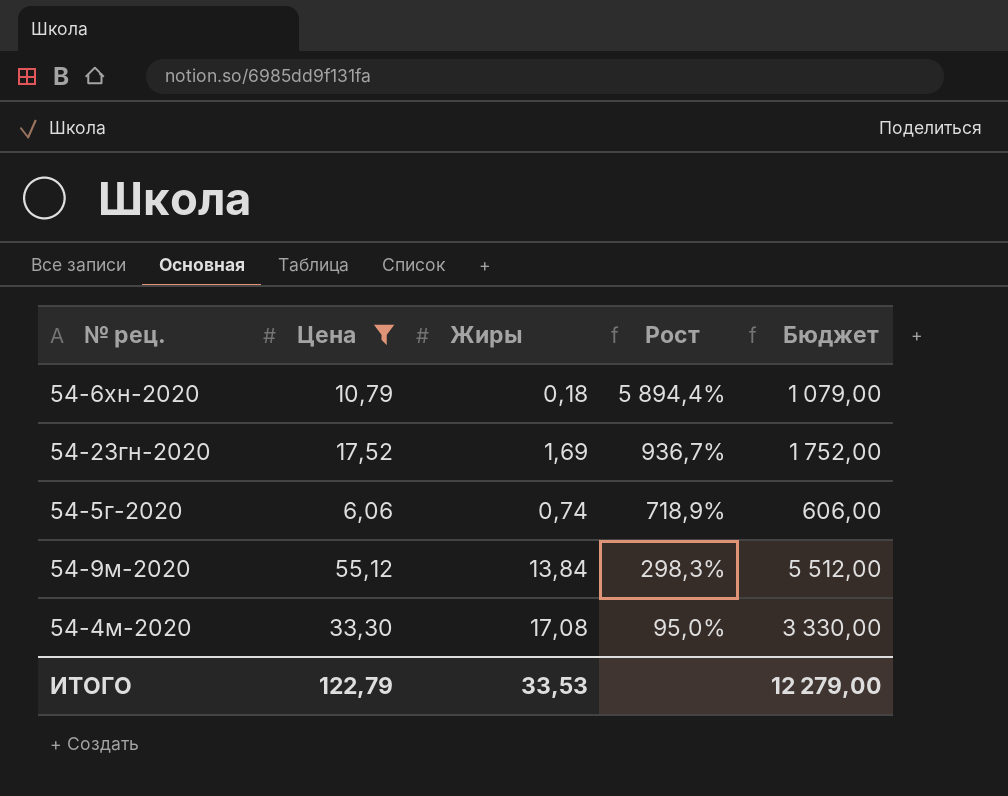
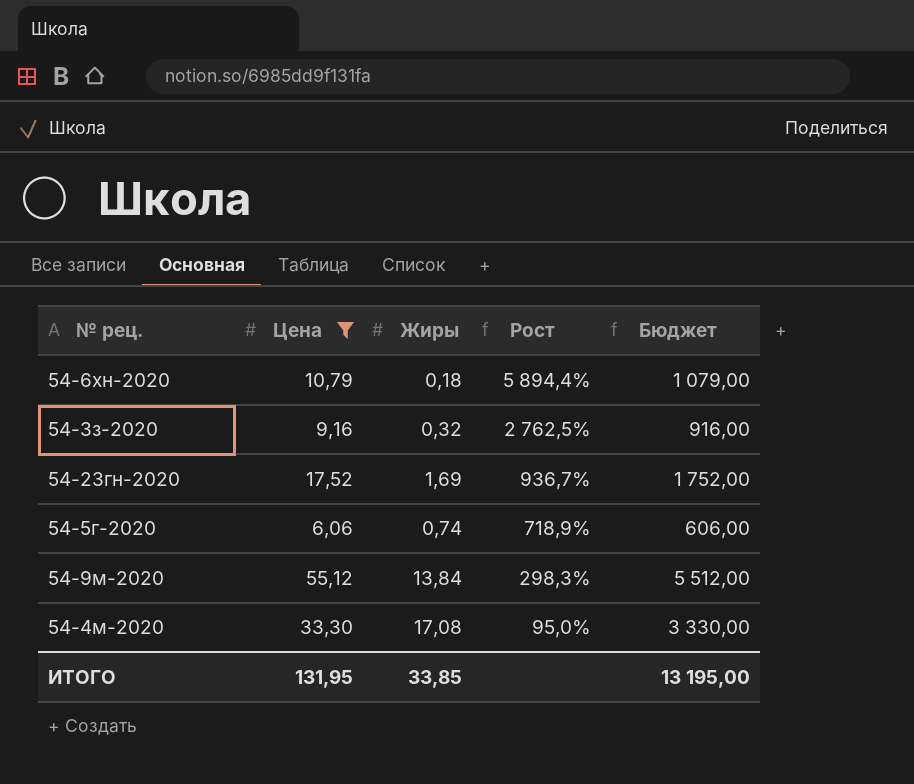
row 54-3з-2020: none -> 9,16 | 0,32 | 2 762,5% | 916,00
ИТОГО | Цена: 122,79 -> 131,95
ИТОГО | Жиры: 33,53 -> 33,85
ИТОГО | Бюджет: 12 279,00 -> 13 195,00

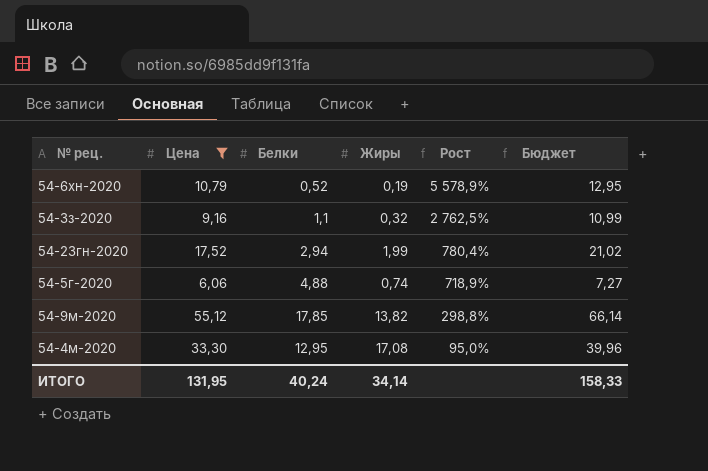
column Белки | position: none -> 3
column Бюджет | formula: [Цена] * 100 -> [Цена] * 1,2
54-6хн-2020 | Жиры: 0,18 -> 0,19
54-6хн-2020 | Рост: 5 894,4% -> 5 578,9%
54-23гн-2020 | Жиры: 1,69 -> 1,99
54-23гн-2020 | Рост: 936,7% -> 780,4%
54-9м-2020 | Жиры: 13,84 -> 13,82
54-9м-2020 | Рост: 298,3% -> 298,8%
ИТОГО | Жиры: 33,85 -> 34,14
ИТОГО | Бюджет: 13 195,00 -> 158,33

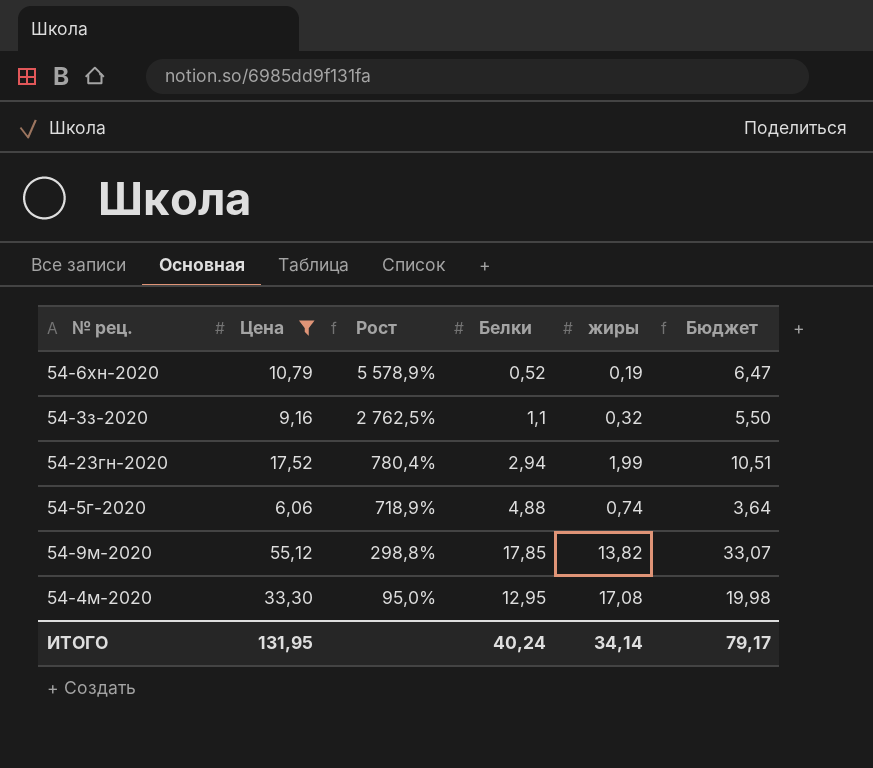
column Рост | position: 5 -> 3
column name: Жиры -> жиры
column Бюджет | formula: [Цена] * 1,2 -> [Цена] * 0,6
ИТОГО | Бюджет: 158,33 -> 79,17

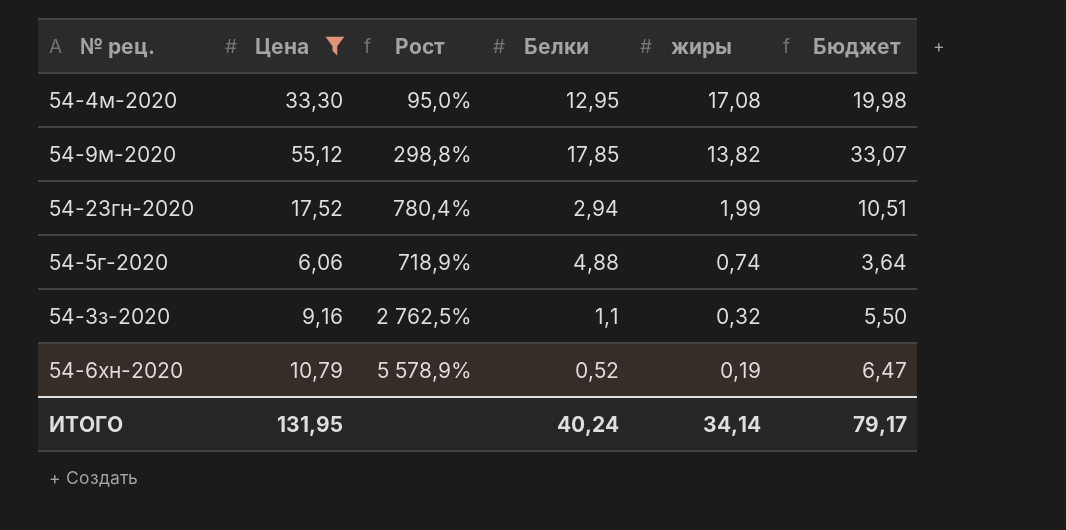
row order: Рост descending -> жиры descending

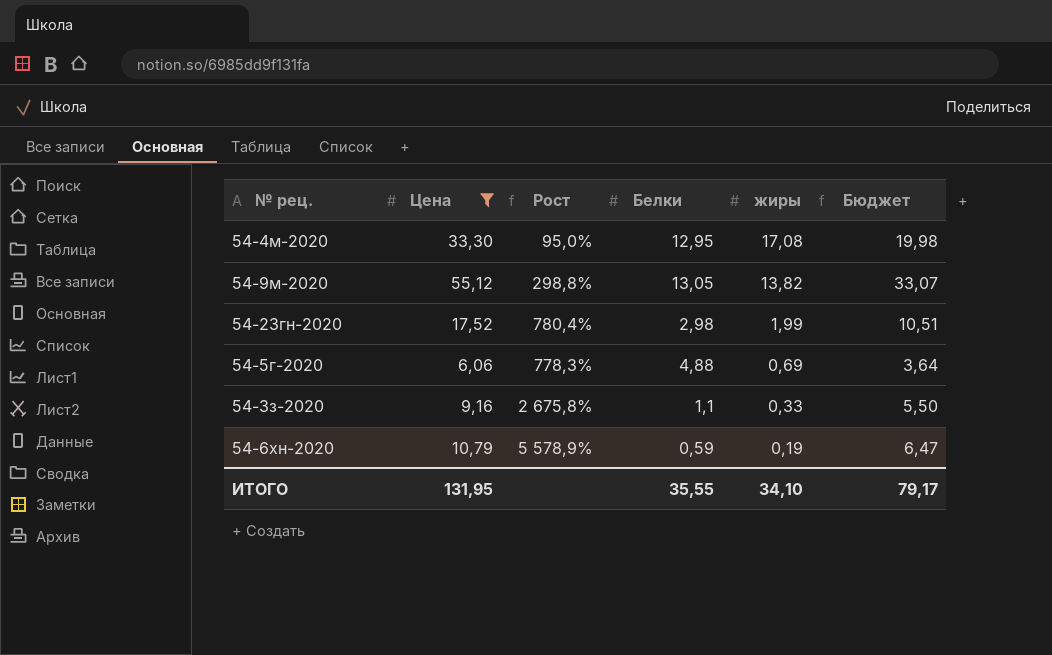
54-9м-2020 | Белки: 17,85 -> 13,05
54-23гн-2020 | Белки: 2,94 -> 2,98
54-5г-2020 | Рост: 718,9% -> 778,3%
54-5г-2020 | жиры: 0,74 -> 0,69
54-3з-2020 | Рост: 2 762,5% -> 2 675,8%
54-3з-2020 | жиры: 0,32 -> 0,33
54-6хн-2020 | Белки: 0,52 -> 0,59
ИТОГО | Белки: 40,24 -> 35,55
ИТОГО | жиры: 34,14 -> 34,10

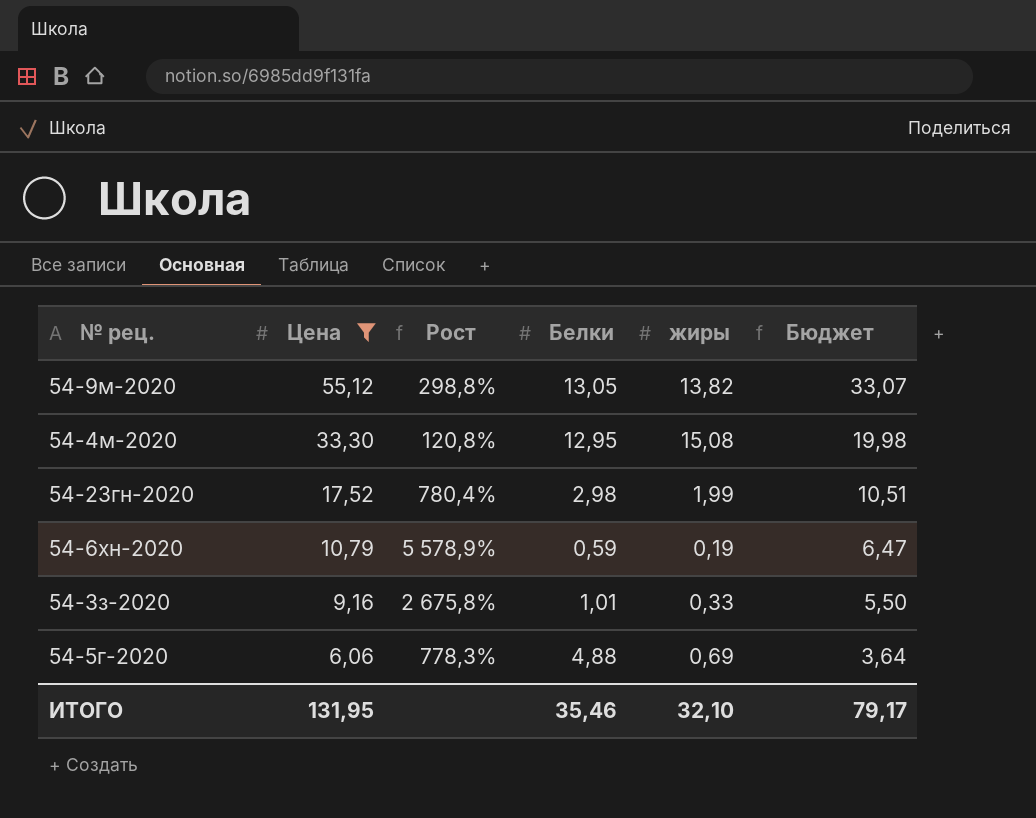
row order: жиры descending -> Цена descending
54-4м-2020 | Рост: 95,0% -> 120,8%
54-4м-2020 | жиры: 17,08 -> 15,08
54-3з-2020 | Белки: 1,1 -> 1,01
ИТОГО | Белки: 35,55 -> 35,46
ИТОГО | жиры: 34,10 -> 32,10

